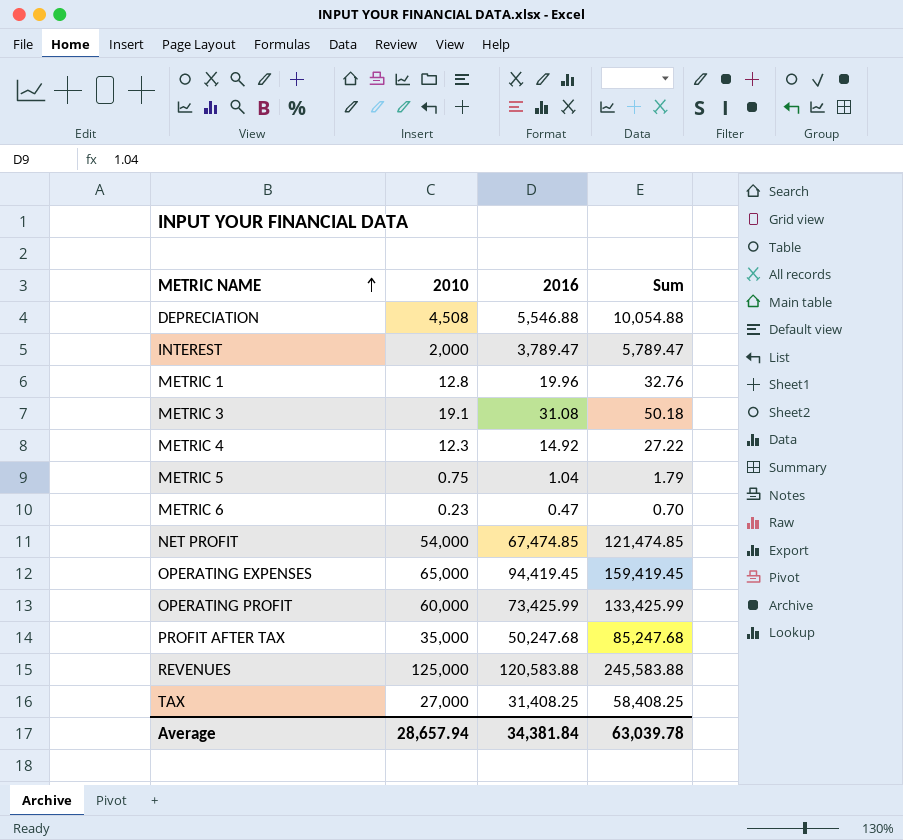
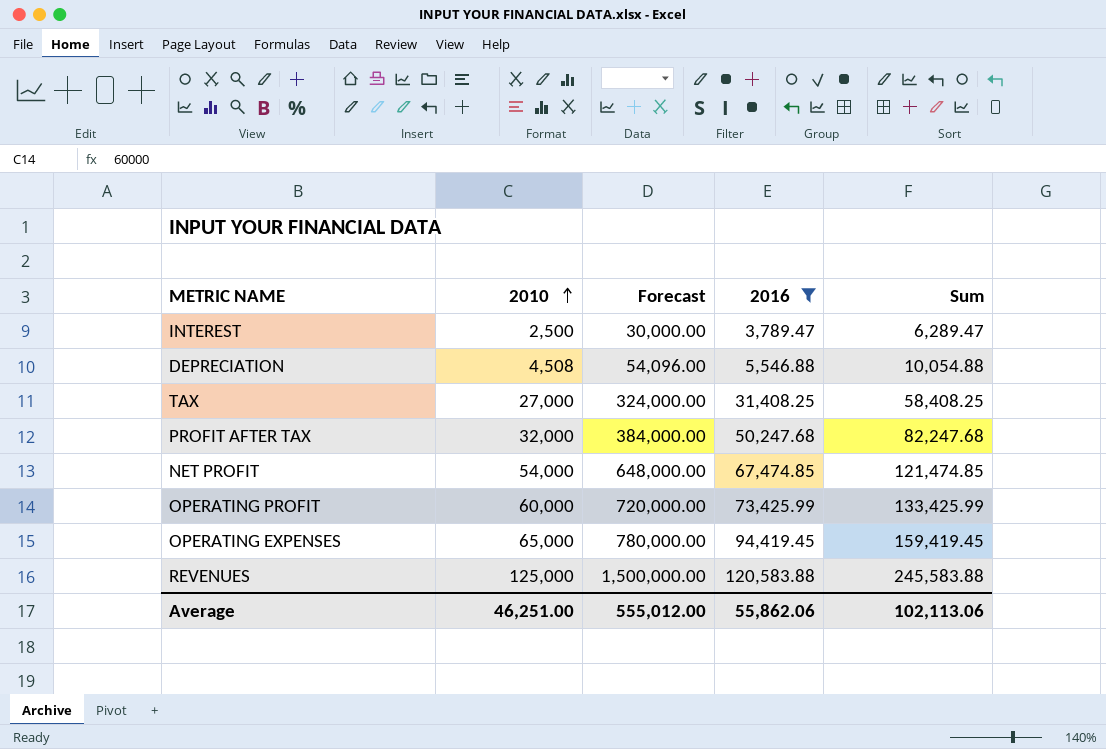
filter: none -> 2016 >= 3,789.47
row order: METRIC NAME ascending -> 2010 ascending
column Forecast | formula: none -> [2010] * 12
INTEREST | 2010: 2,000 -> 2,500
INTEREST | Sum: 5,789.47 -> 6,289.47
PROFIT AFTER TAX | 2010: 35,000 -> 32,000
PROFIT AFTER TAX | Sum: 85,247.68 -> 82,247.68
Average | 2010: 28,657.94 -> 46,251.00
Average | 2016: 34,381.84 -> 55,862.06
Average | Sum: 63,039.78 -> 102,113.06

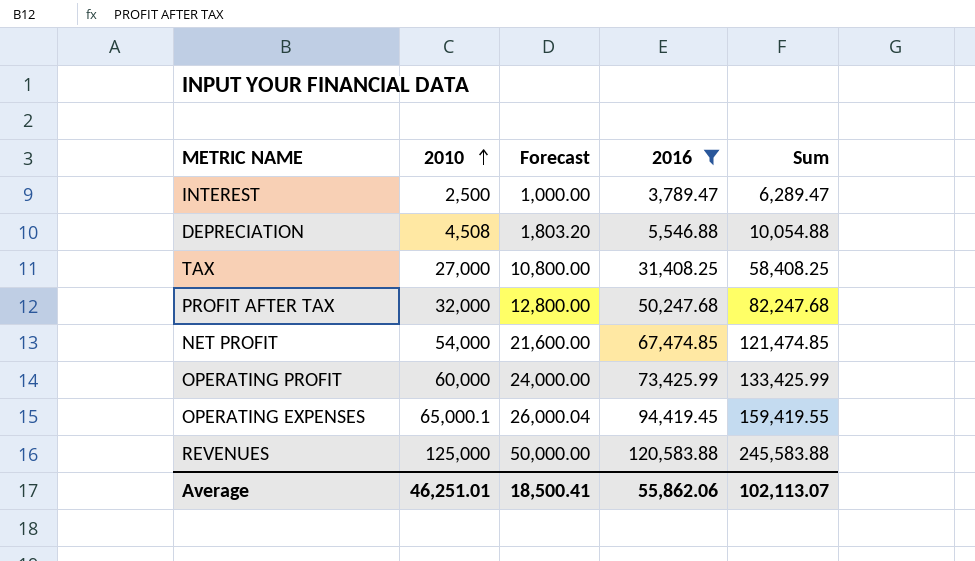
column Forecast | formula: [2010] * 12 -> [2010] * 0.4
OPERATING EXPENSES | 2010: 65,000 -> 65,000.1
OPERATING EXPENSES | Sum: 159,419.45 -> 159,419.55
Average | 2010: 46,251.00 -> 46,251.01
Average | Forecast: 555,012.00 -> 18,500.41
Average | Sum: 102,113.06 -> 102,113.07

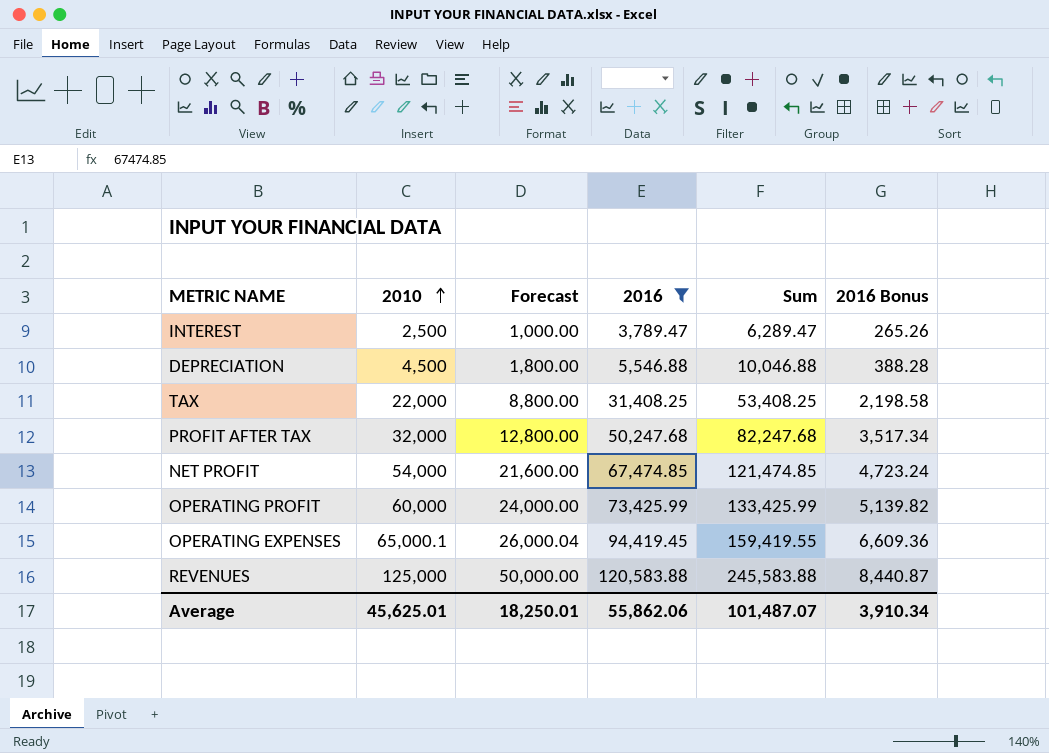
column 2016 Bonus | formula: none -> [2016] * 0.07
DEPRECIATION | 2010: 4,508 -> 4,500
DEPRECIATION | Forecast: 1,803.20 -> 1,800.00
DEPRECIATION | Sum: 10,054.88 -> 10,046.88
TAX | 2010: 27,000 -> 22,000
TAX | Forecast: 10,800.00 -> 8,800.00
TAX | Sum: 58,408.25 -> 53,408.25
Average | 2010: 46,251.01 -> 45,625.01
Average | Forecast: 18,500.41 -> 18,250.01
Average | Sum: 102,113.07 -> 101,487.07

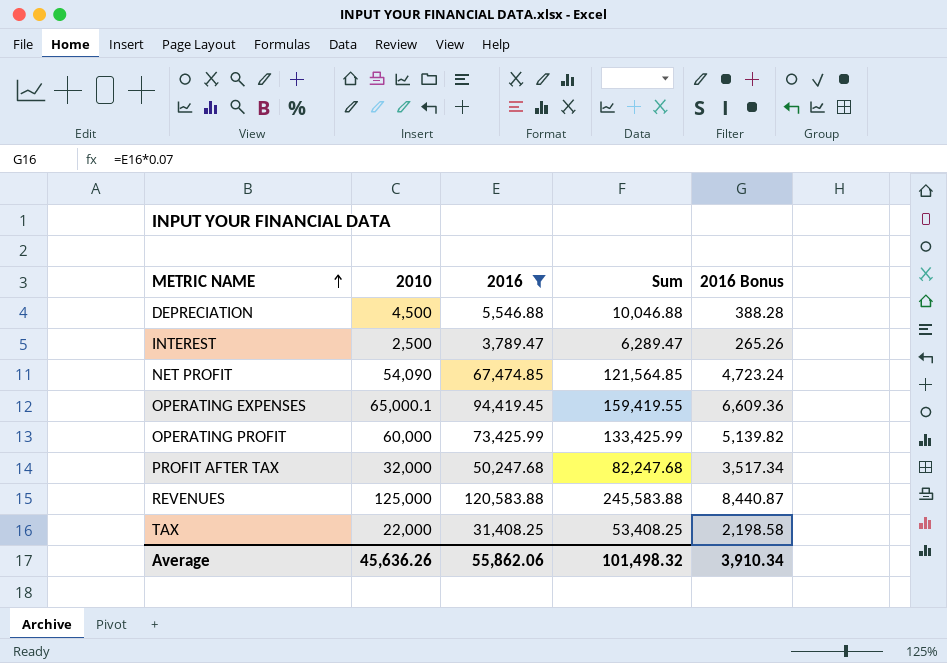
row order: 2010 ascending -> METRIC NAME ascending
column Forecast | formula: [2010] * 0.4 -> none
NET PROFIT | 2010: 54,000 -> 54,090
NET PROFIT | Sum: 121,474.85 -> 121,564.85
Average | 2010: 45,625.01 -> 45,636.26
Average | Sum: 101,487.07 -> 101,498.32

